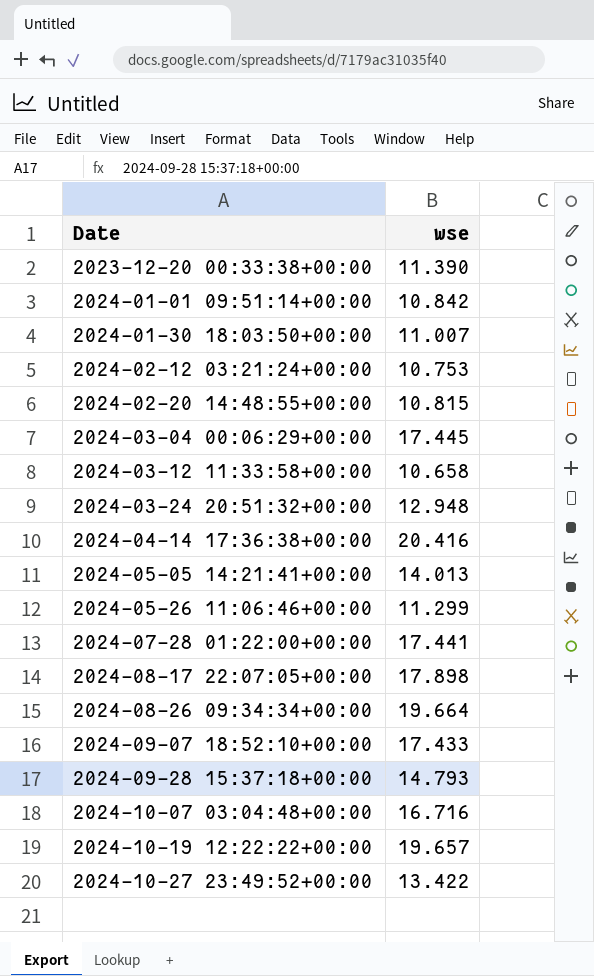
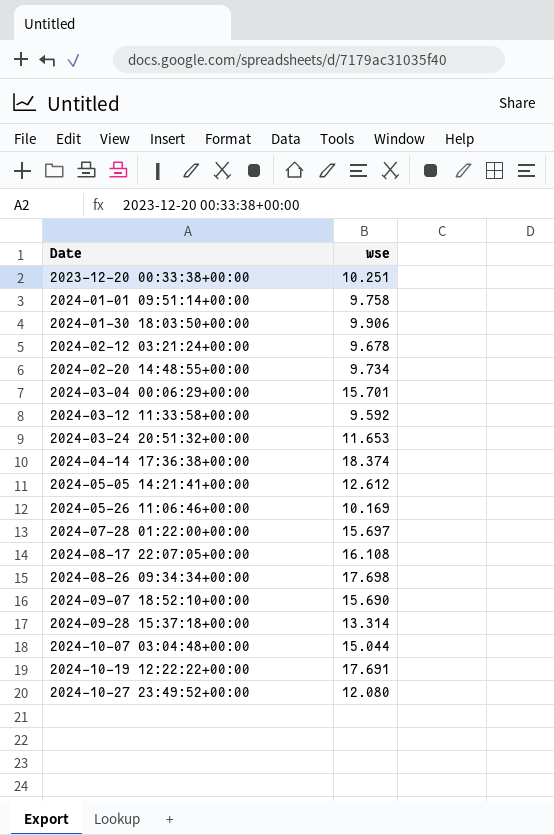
2023-12-20 00:33:38+00:00 | wse: 11.390 -> 10.251
2024-01-01 09:51:14+00:00 | wse: 10.842 -> 9.758
2024-01-30 18:03:50+00:00 | wse: 11.007 -> 9.906
2024-02-12 03:21:24+00:00 | wse: 10.753 -> 9.678
2024-02-20 14:48:55+00:00 | wse: 10.815 -> 9.734
2024-03-04 00:06:29+00:00 | wse: 17.445 -> 15.701
2024-03-12 11:33:58+00:00 | wse: 10.658 -> 9.592
2024-03-24 20:51:32+00:00 | wse: 12.948 -> 11.653
2024-04-14 17:36:38+00:00 | wse: 20.416 -> 18.374
2024-05-05 14:21:41+00:00 | wse: 14.013 -> 12.612
2024-05-26 11:06:46+00:00 | wse: 11.299 -> 10.169
2024-07-28 01:22:00+00:00 | wse: 17.441 -> 15.697
2024-08-17 22:07:05+00:00 | wse: 17.898 -> 16.108
2024-08-26 09:34:34+00:00 | wse: 19.664 -> 17.698
2024-09-07 18:52:10+00:00 | wse: 17.433 -> 15.690
2024-09-28 15:37:18+00:00 | wse: 14.793 -> 13.314
2024-10-07 03:04:48+00:00 | wse: 16.716 -> 15.044
2024-10-19 12:22:22+00:00 | wse: 19.657 -> 17.691
2024-10-27 23:49:52+00:00 | wse: 13.422 -> 12.080

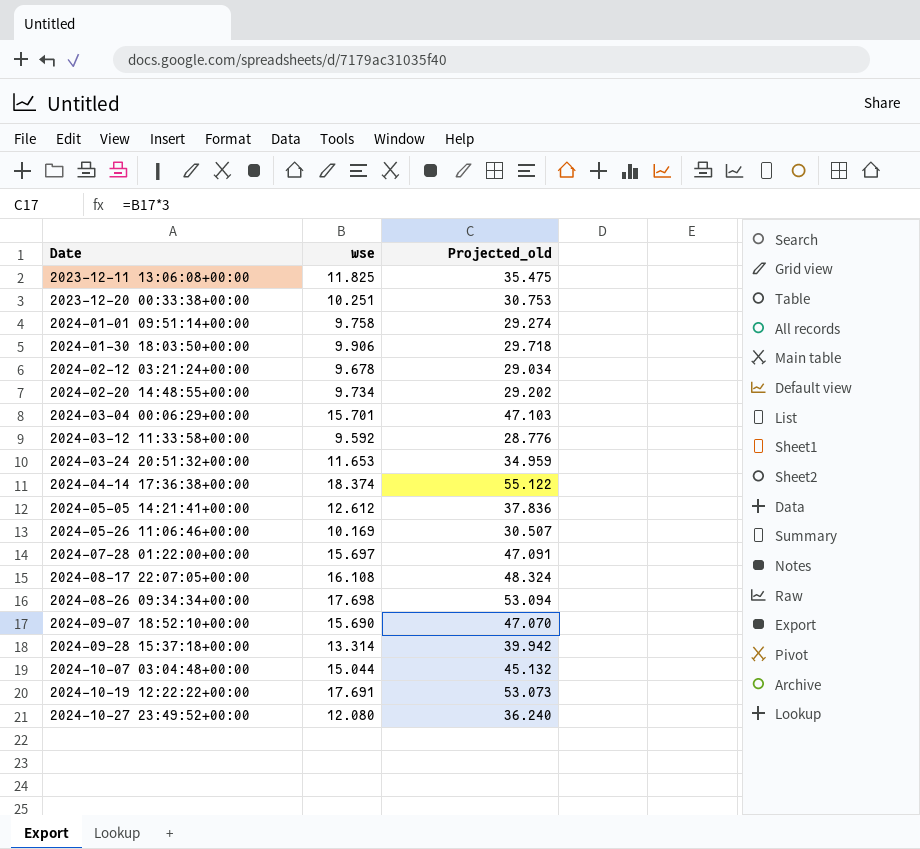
column Projected_old | formula: none -> [wse] * 3
row 2023-12-11 13:06:08+00:00: none -> 11.825 | 35.475

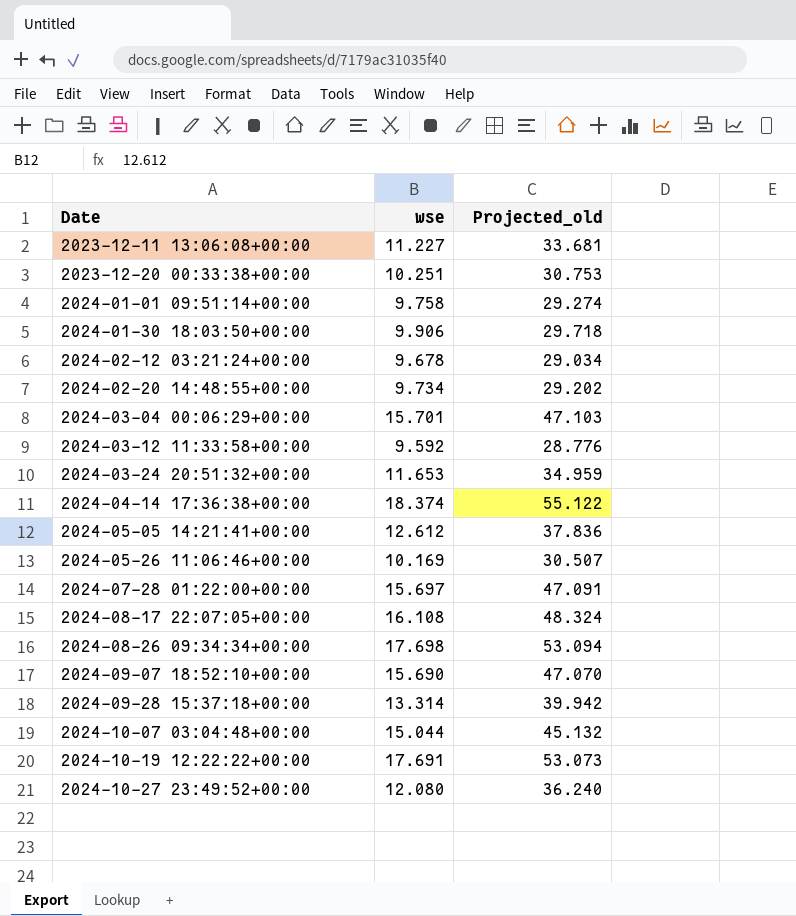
2023-12-11 13:06:08+00:00 | wse: 11.825 -> 11.227
2023-12-11 13:06:08+00:00 | Projected_old: 35.475 -> 33.681

